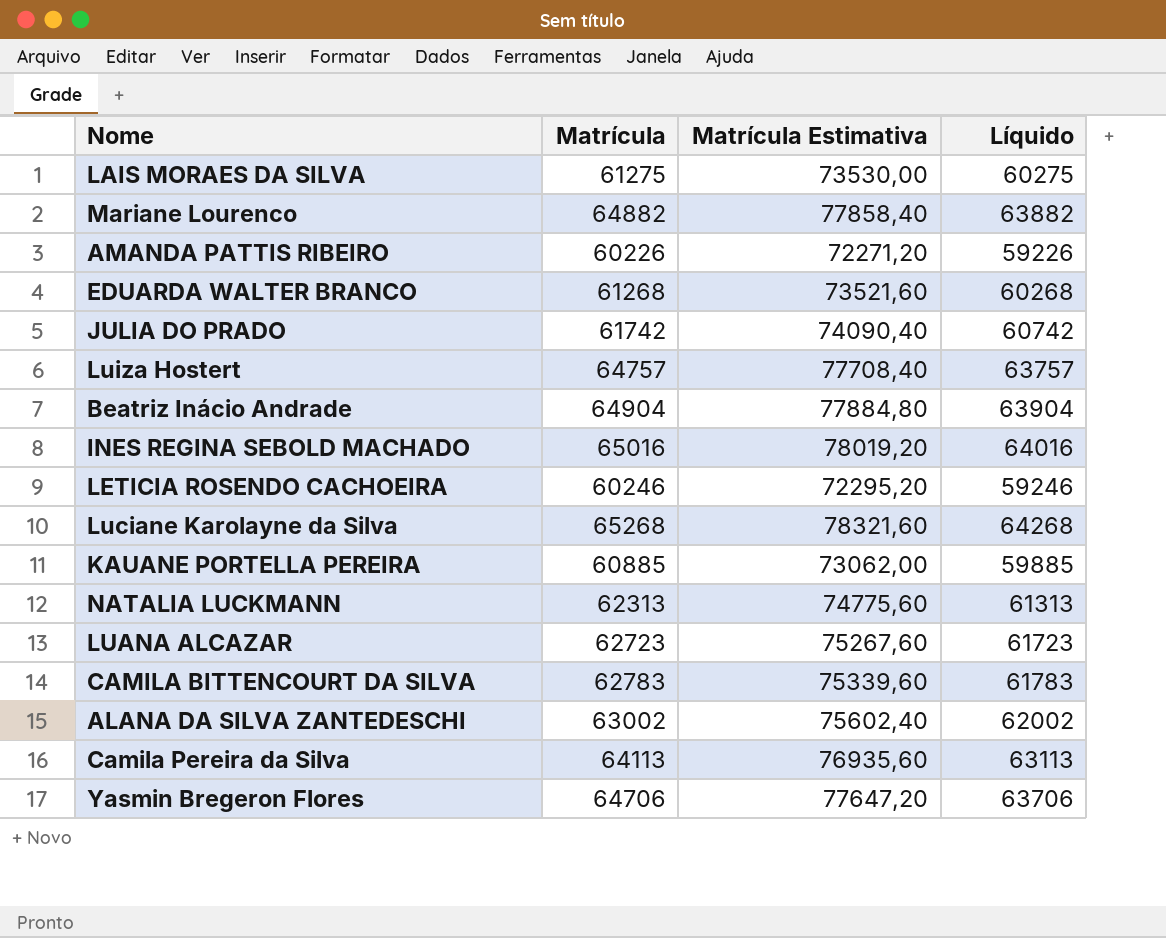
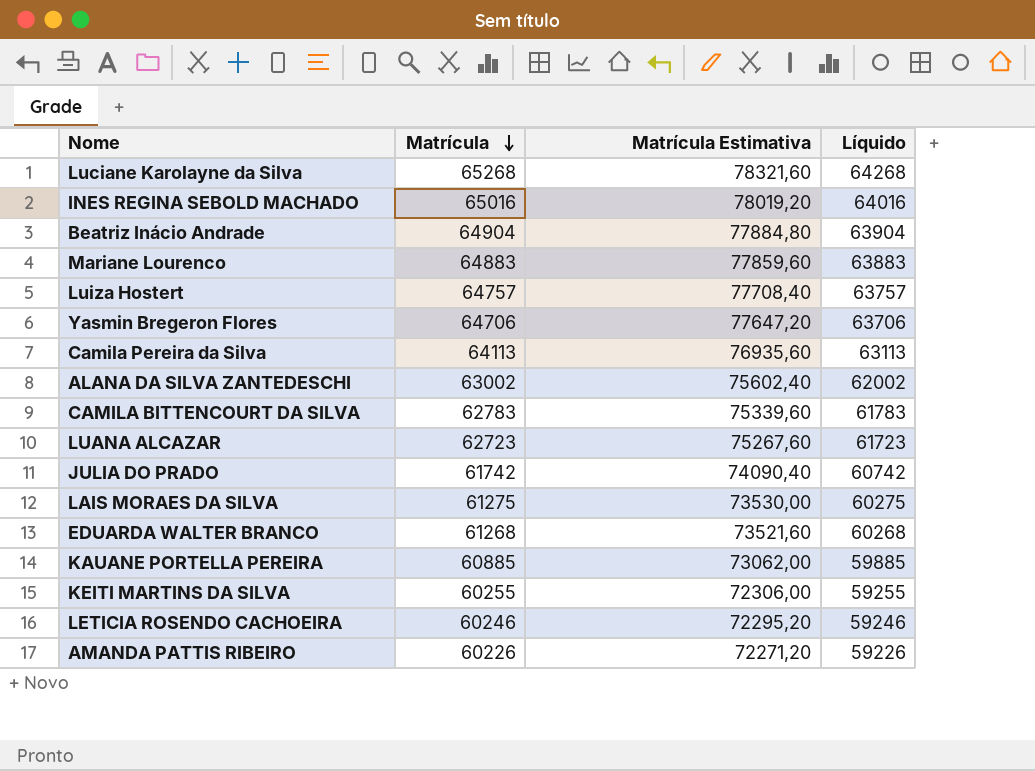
row order: none -> Matrícula descending
row NATALIA LUCKMANN: 62313 | 74775,60 | 61313 -> none
Mariane Lourenco | Matrícula: 64882 -> 64883
Mariane Lourenco | Matrícula Estimativa: 77858,40 -> 77859,60
Mariane Lourenco | Líquido: 63882 -> 63883
row KEITI MARTINS DA SILVA: none -> 60255 | 72306,00 | 59255

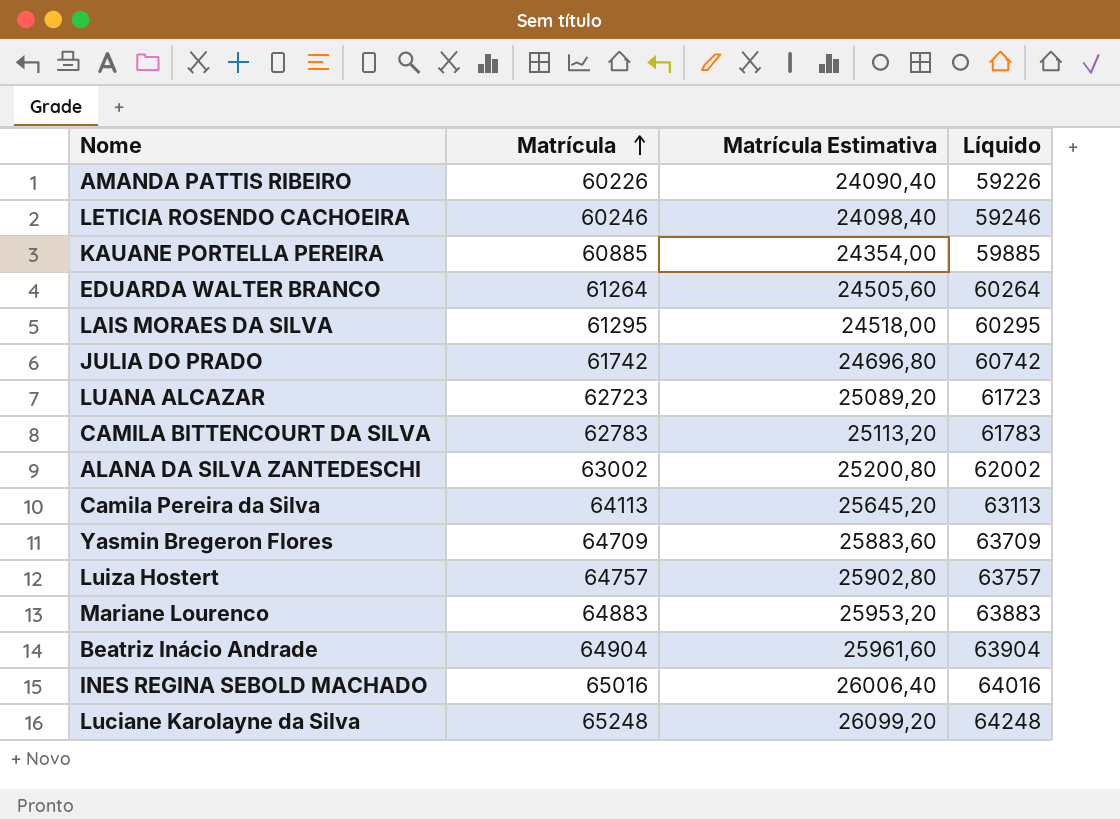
row order: Matrícula descending -> Matrícula ascending
column Matrícula Estimativa | formula: [Matrícula] * 1,2 -> [Matrícula] * 0,4
row KEITI MARTINS DA SILVA: 60255 | 72306,00 | 59255 -> none
EDUARDA WALTER BRANCO | Matrícula: 61268 -> 61264
EDUARDA WALTER BRANCO | Líquido: 60268 -> 60264
LAIS MORAES DA SILVA | Matrícula: 61275 -> 61295
LAIS MORAES DA SILVA | Líquido: 60275 -> 60295
Yasmin Bregeron Flores | Matrícula: 64706 -> 64709
Yasmin Bregeron Flores | Líquido: 63706 -> 63709
Luciane Karolayne da Silva | Matrícula: 65268 -> 65248
Luciane Karolayne da Silva | Líquido: 64268 -> 64248

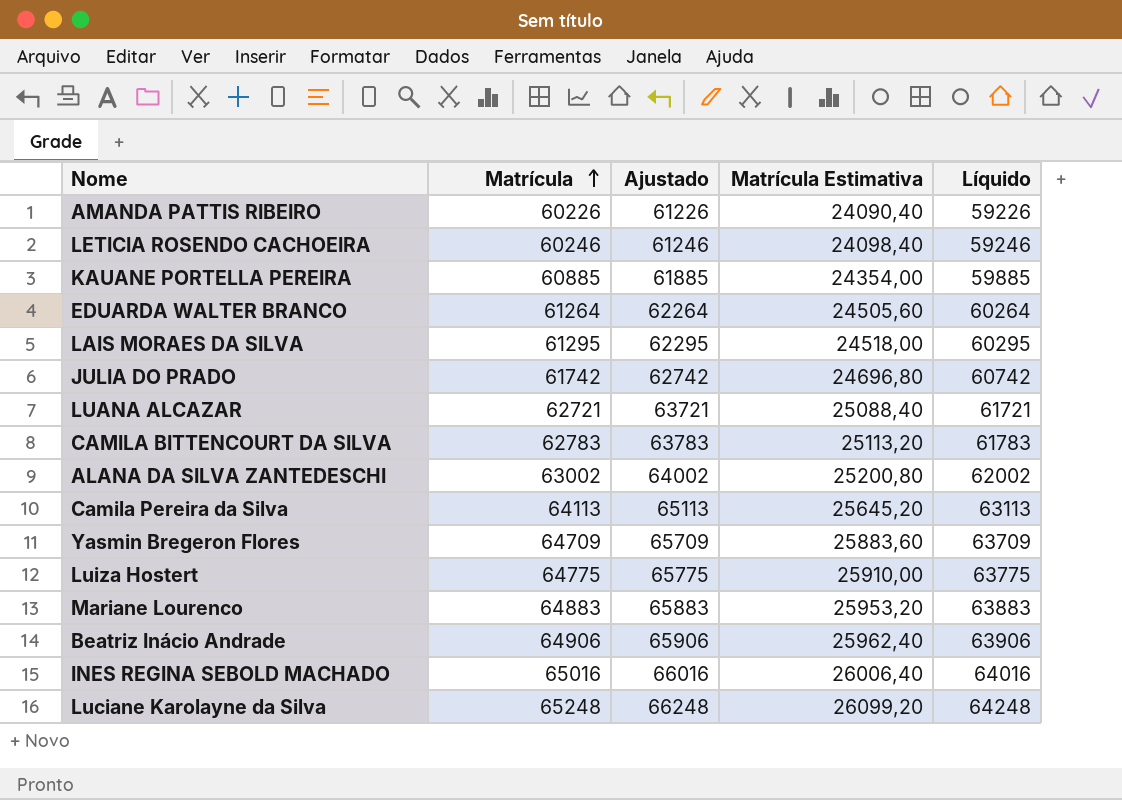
column Ajustado | formula: none -> [Matrícula] + 1000
LUANA ALCAZAR | Matrícula: 62723 -> 62721
LUANA ALCAZAR | Matrícula Estimativa: 25089,20 -> 25088,40
LUANA ALCAZAR | Líquido: 61723 -> 61721
Luiza Hostert | Matrícula: 64757 -> 64775
Luiza Hostert | Matrícula Estimativa: 25902,80 -> 25910,00
Luiza Hostert | Líquido: 63757 -> 63775
Beatriz Inácio Andrade | Matrícula: 64904 -> 64906
Beatriz Inácio Andrade | Matrícula Estimativa: 25961,60 -> 25962,40
Beatriz Inácio Andrade | Líquido: 63904 -> 63906

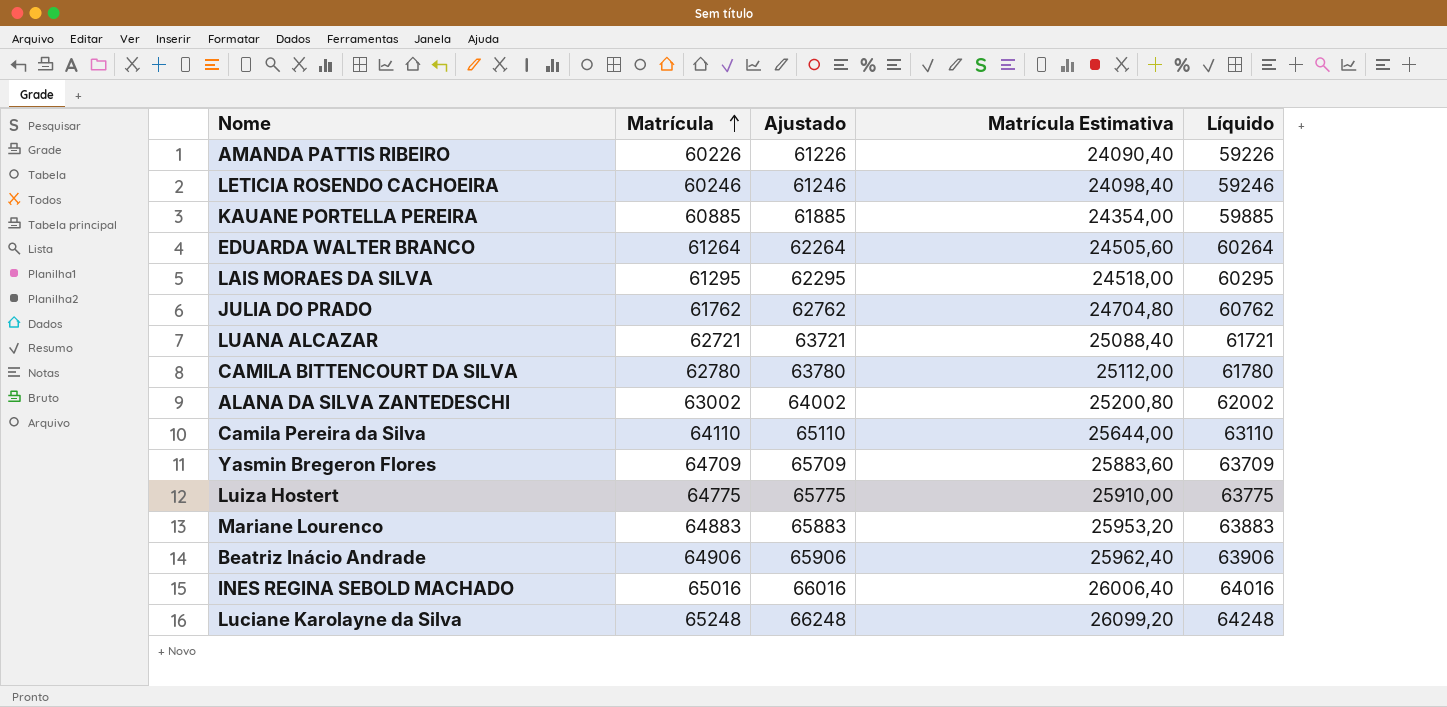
JULIA DO PRADO | Matrícula: 61742 -> 61762
JULIA DO PRADO | Ajustado: 62742 -> 62762
JULIA DO PRADO | Matrícula Estimativa: 24696,80 -> 24704,80
JULIA DO PRADO | Líquido: 60742 -> 60762
CAMILA BITTENCOURT DA SILVA | Matrícula: 62783 -> 62780
CAMILA BITTENCOURT DA SILVA | Ajustado: 63783 -> 63780
CAMILA BITTENCOURT DA SILVA | Matrícula Estimativa: 25113,20 -> 25112,00
CAMILA BITTENCOURT DA SILVA | Líquido: 61783 -> 61780
Camila Pereira da Silva | Matrícula: 64113 -> 64110
Camila Pereira da Silva | Ajustado: 65113 -> 65110
Camila Pereira da Silva | Matrícula Estimativa: 25645,20 -> 25644,00
Camila Pereira da Silva | Líquido: 63113 -> 63110

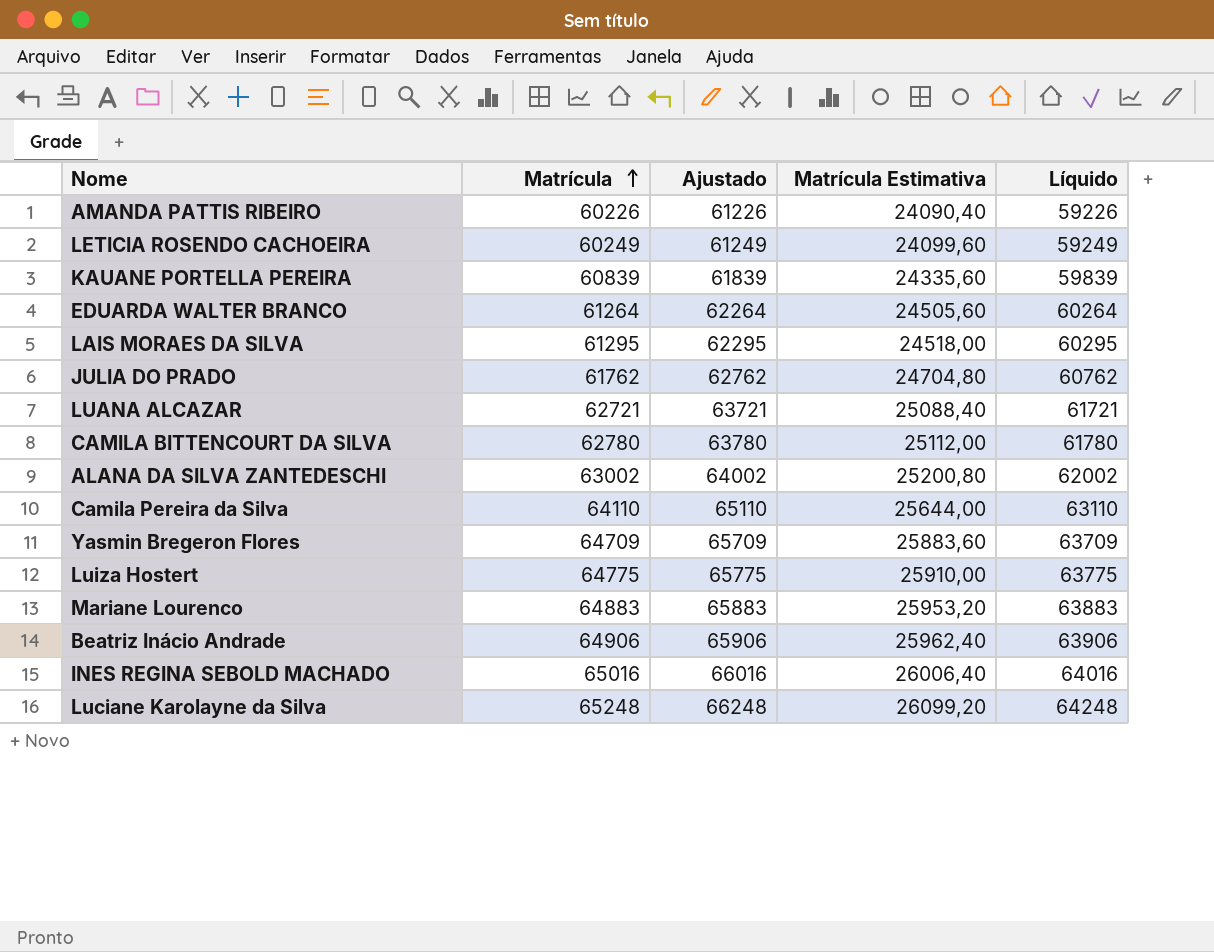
LETICIA ROSENDO CACHOEIRA | Matrícula: 60246 -> 60249
LETICIA ROSENDO CACHOEIRA | Ajustado: 61246 -> 61249
LETICIA ROSENDO CACHOEIRA | Matrícula Estimativa: 24098,40 -> 24099,60
LETICIA ROSENDO CACHOEIRA | Líquido: 59246 -> 59249
KAUANE PORTELLA PEREIRA | Matrícula: 60885 -> 60839
KAUANE PORTELLA PEREIRA | Ajustado: 61885 -> 61839
KAUANE PORTELLA PEREIRA | Matrícula Estimativa: 24354,00 -> 24335,60
KAUANE PORTELLA PEREIRA | Líquido: 59885 -> 59839

